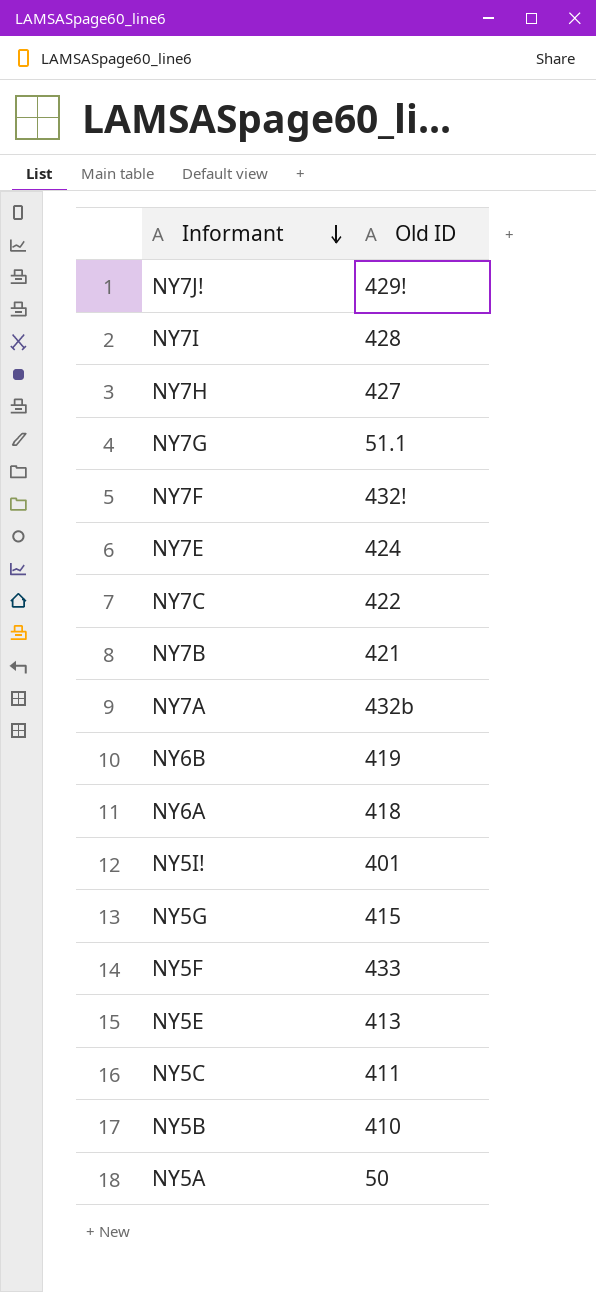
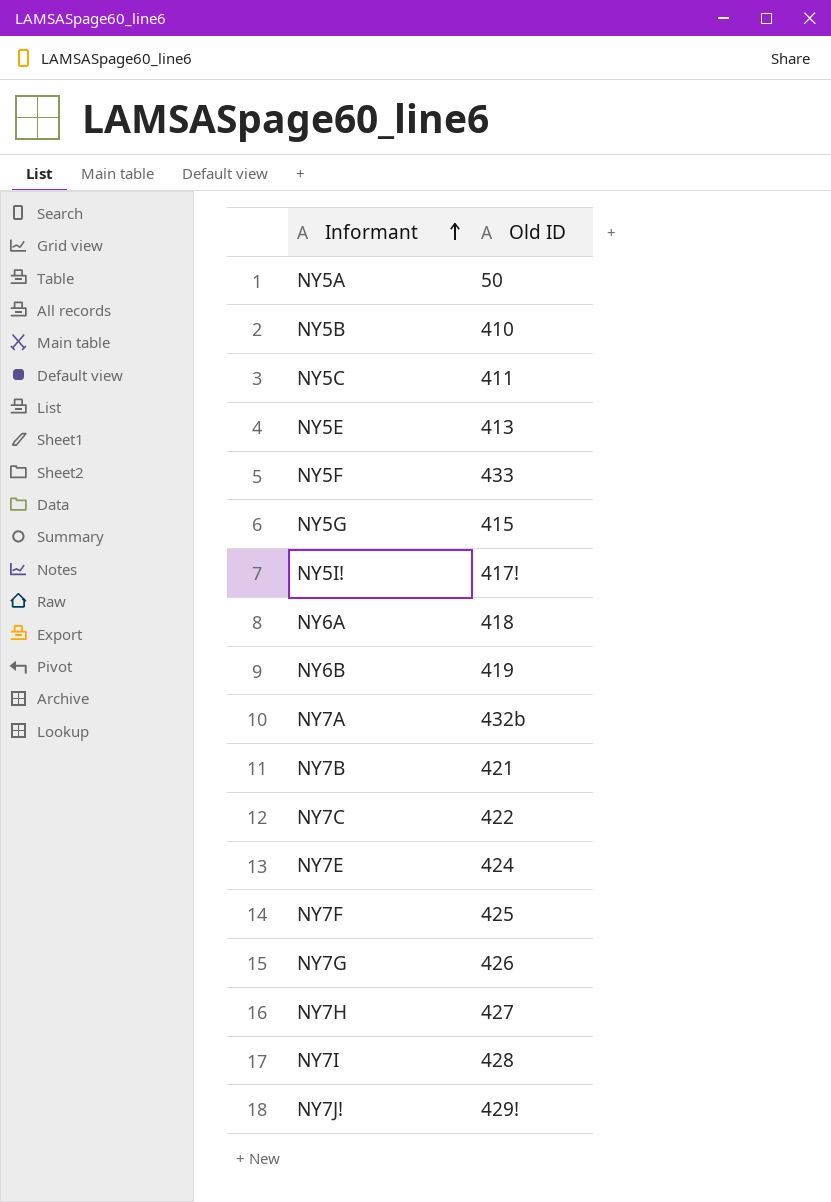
row order: Informant descending -> Informant ascending
NY5I! | Old ID: 401 -> 417!
NY7F | Old ID: 432! -> 425
NY7G | Old ID: 51.1 -> 426

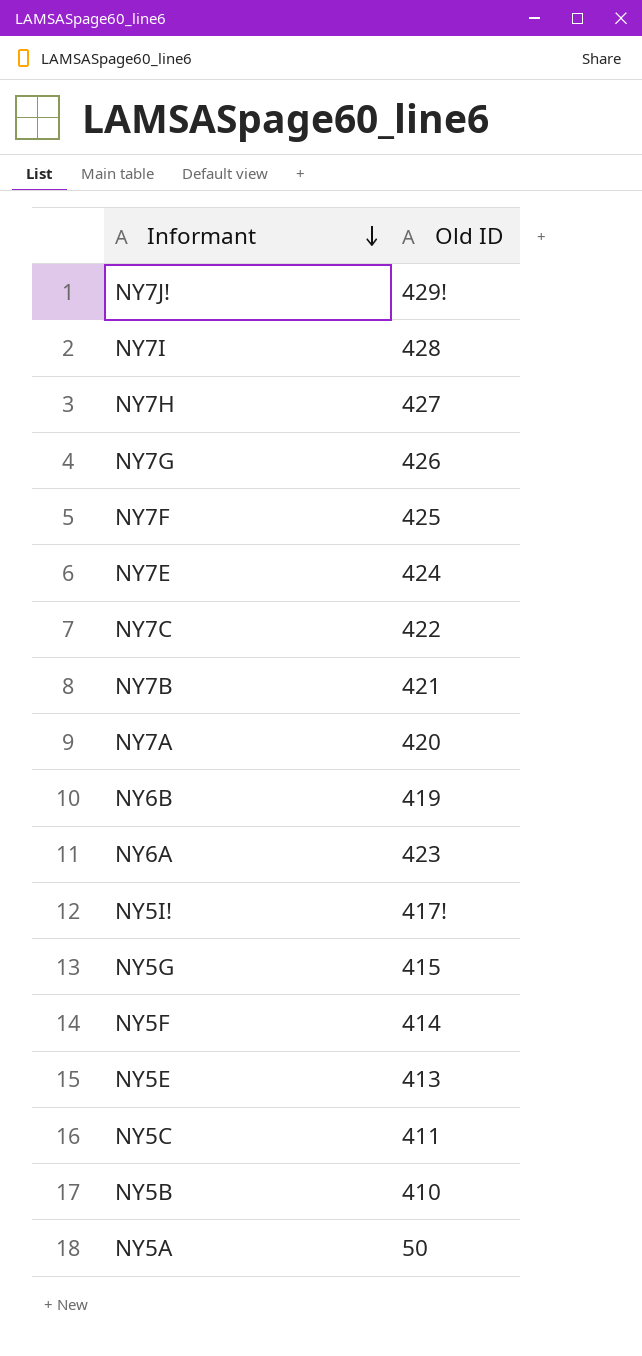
row order: Informant ascending -> Informant descending
NY7A | Old ID: 432b -> 420
NY6A | Old ID: 418 -> 423
NY5F | Old ID: 433 -> 414

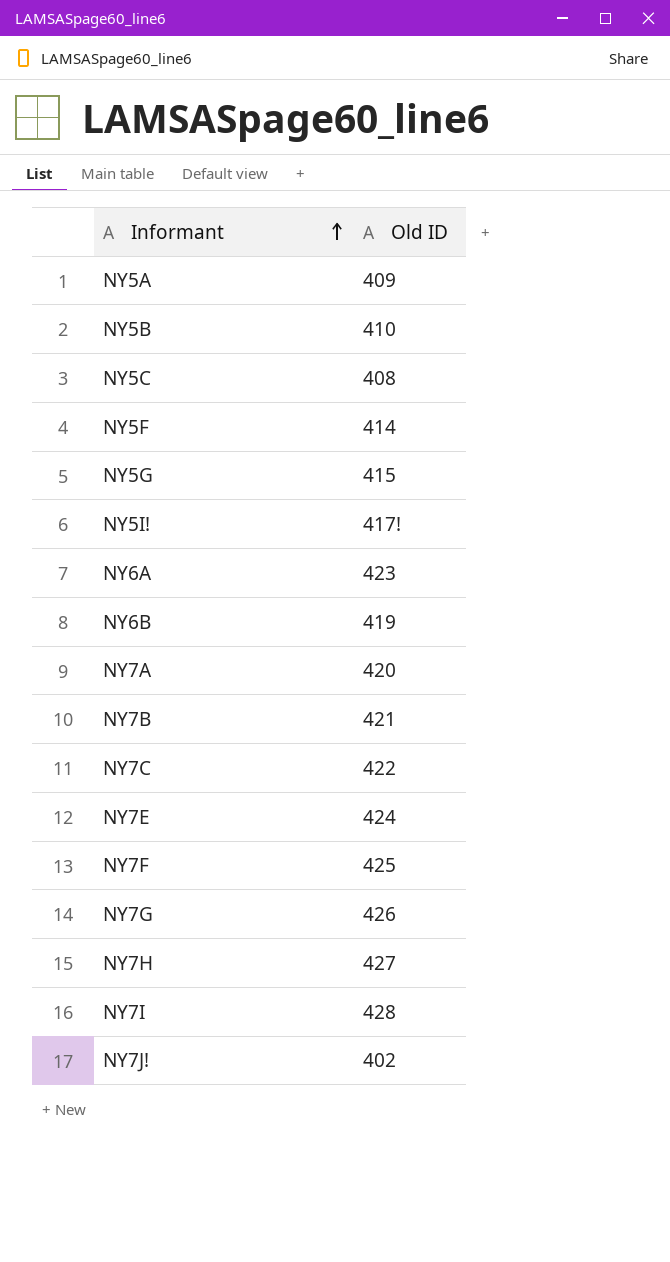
row order: Informant descending -> Informant ascending
row NY5E: 413 -> none
NY5A | Old ID: 50 -> 409
NY5C | Old ID: 411 -> 408
NY7J! | Old ID: 429! -> 402

